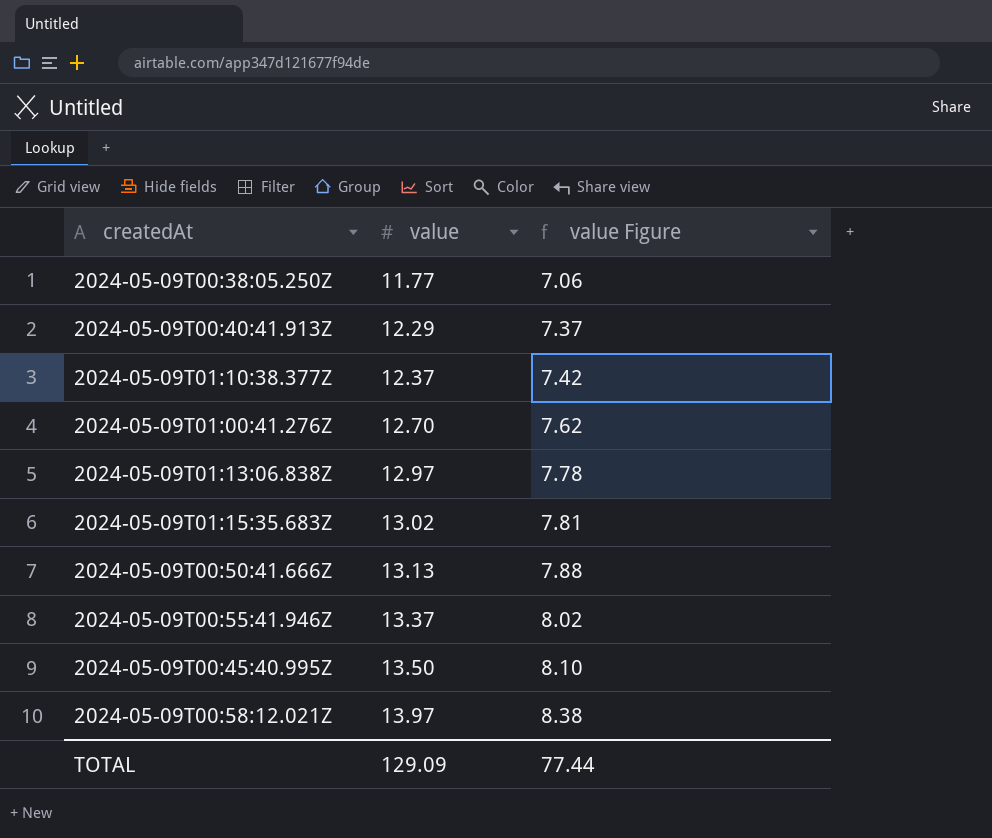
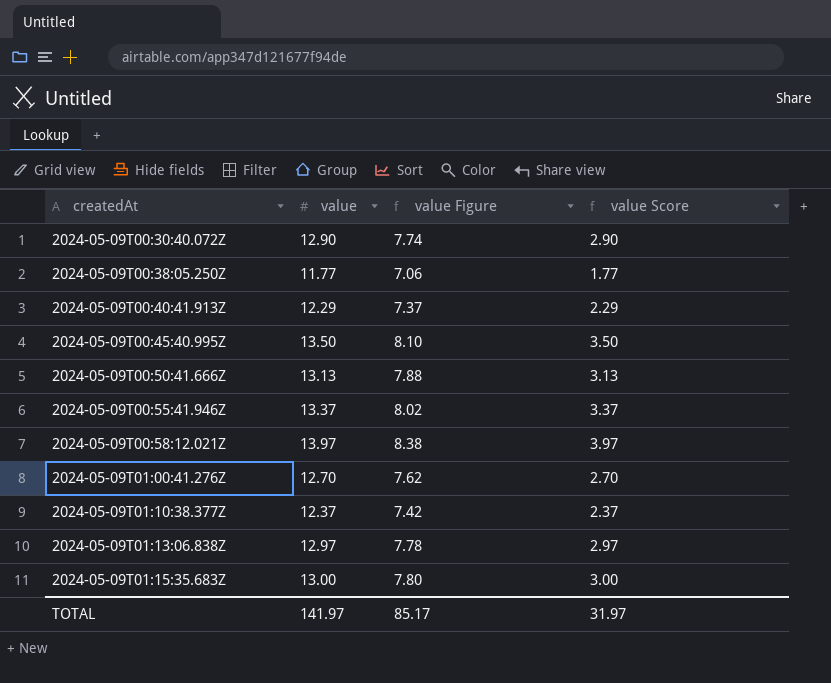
row order: value ascending -> createdAt ascending
column value Score | formula: none -> [value] - 10
row 2024-05-09T00:30:40.072Z: none -> 12.90 | 7.74 | 2.90
2024-05-09T01:15:35.683Z | value: 13.02 -> 13.00
2024-05-09T01:15:35.683Z | value Figure: 7.81 -> 7.80
TOTAL | value: 129.09 -> 141.97
TOTAL | value Figure: 77.44 -> 85.17

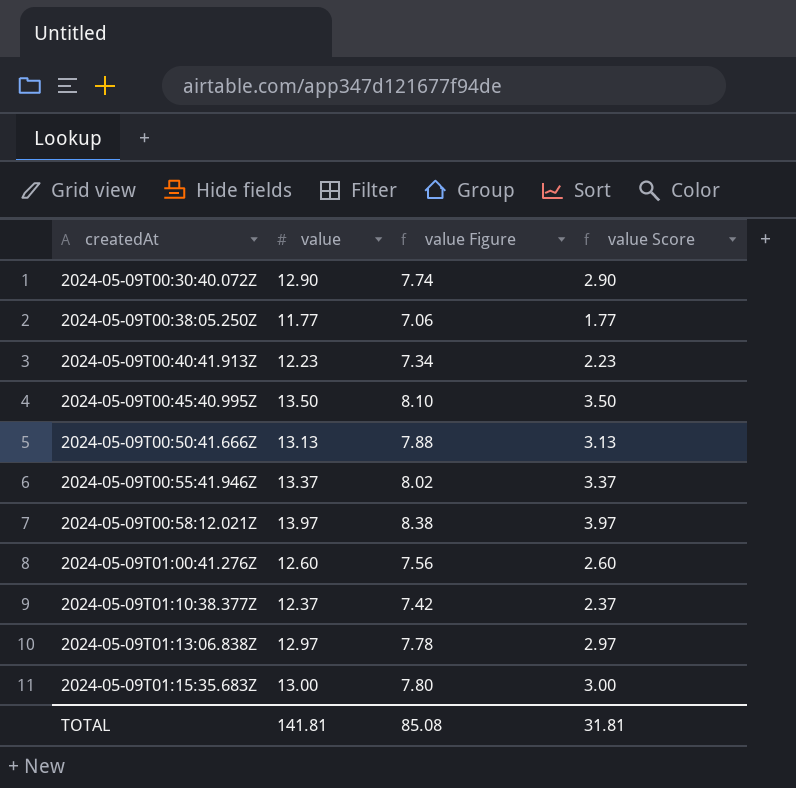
2024-05-09T00:40:41.913Z | value: 12.29 -> 12.23
2024-05-09T00:40:41.913Z | value Figure: 7.37 -> 7.34
2024-05-09T00:40:41.913Z | value Score: 2.29 -> 2.23
2024-05-09T01:00:41.276Z | value: 12.70 -> 12.60
2024-05-09T01:00:41.276Z | value Figure: 7.62 -> 7.56
2024-05-09T01:00:41.276Z | value Score: 2.70 -> 2.60
TOTAL | value: 141.97 -> 141.81
TOTAL | value Figure: 85.17 -> 85.08
TOTAL | value Score: 31.97 -> 31.81

